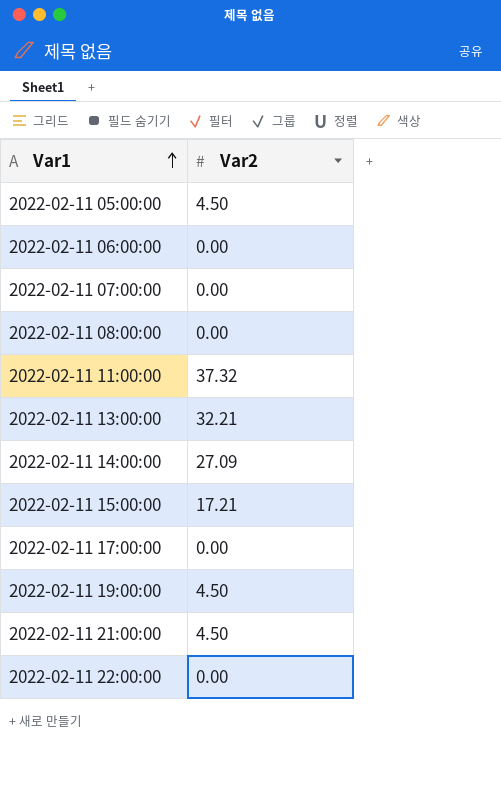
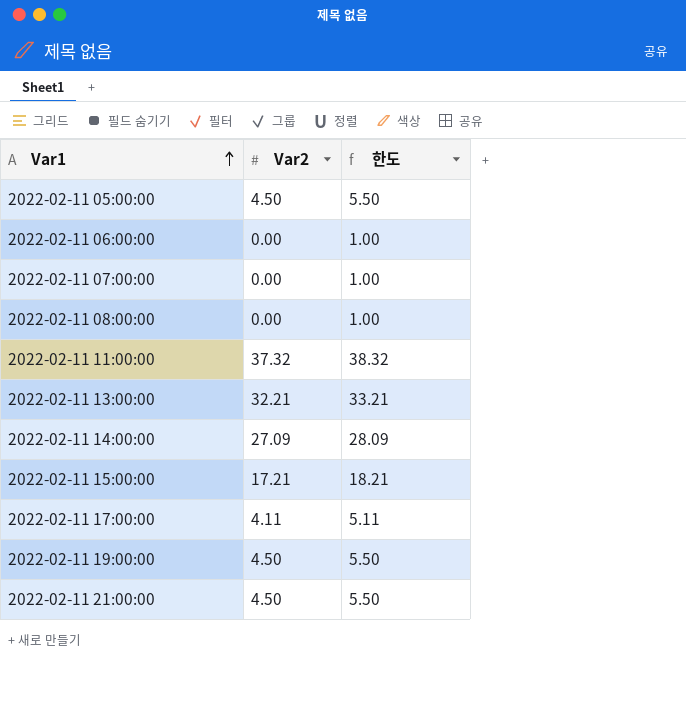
column 한도 | formula: none -> [Var2] + 1
row 2022-02-11 22:00:00: 0.00 -> none
2022-02-11 17:00:00 | Var2: 0.00 -> 4.11

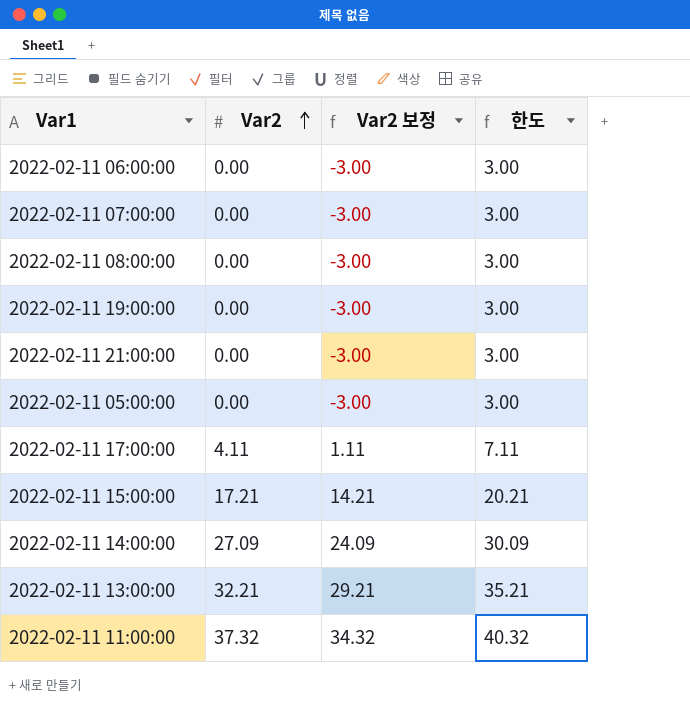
row order: Var1 ascending -> Var2 ascending
column Var2 보정 | formula: none -> [Var2] - 3
column 한도 | formula: [Var2] + 1 -> [Var2] + 3
2022-02-11 19:00:00 | Var2: 4.50 -> 0.00
2022-02-11 21:00:00 | Var2: 4.50 -> 0.00
2022-02-11 05:00:00 | Var2: 4.50 -> 0.00

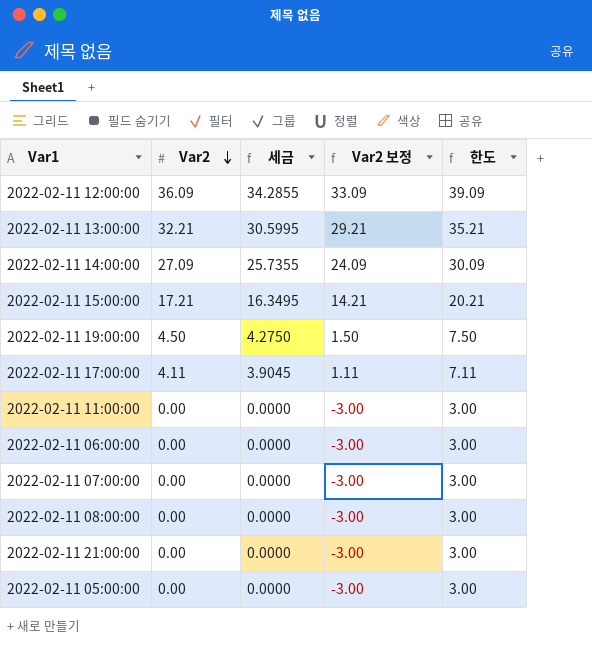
row order: Var2 ascending -> Var2 descending
column 세금 | formula: none -> [Var2] * 0.95
row 2022-02-11 12:00:00: none -> 36.09 | 34.2855 | 33.09 | 39.09
2022-02-11 19:00:00 | Var2: 0.00 -> 4.50
2022-02-11 19:00:00 | Var2 보정: -3.00 -> 1.50
2022-02-11 19:00:00 | 한도: 3.00 -> 7.50
2022-02-11 11:00:00 | Var2: 37.32 -> 0.00
2022-02-11 11:00:00 | Var2 보정: 34.32 -> -3.00
2022-02-11 11:00:00 | 한도: 40.32 -> 3.00

